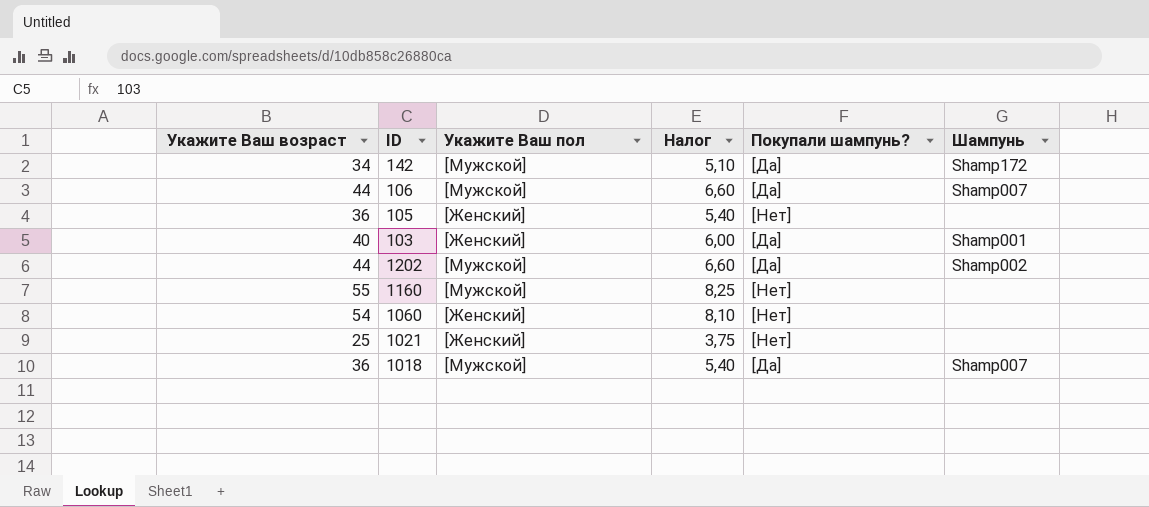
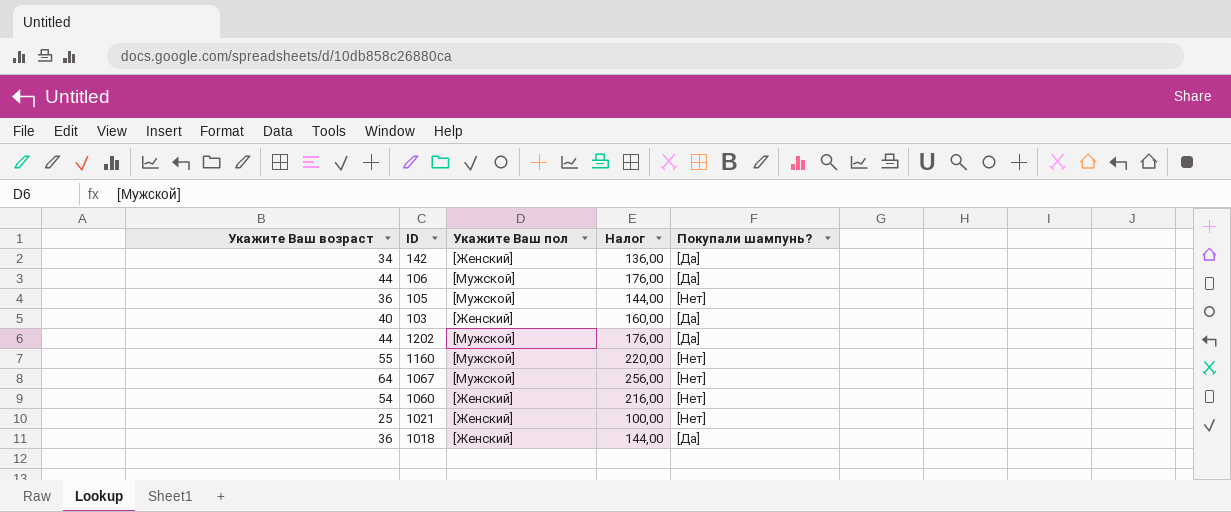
column Шампунь | position: 6 -> none
column Налог | formula: [Укажите Ваш возраст] * 0,15 -> [Укажите Ваш возраст] * 4
142 | Укажите Ваш пол: [Мужской] -> [Женский]
105 | Укажите Ваш пол: [Женский] -> [Мужской]
row 1067: none -> 64 | [Мужской] | 256,00 | [Нет]
1018 | Укажите Ваш пол: [Мужской] -> [Женский]

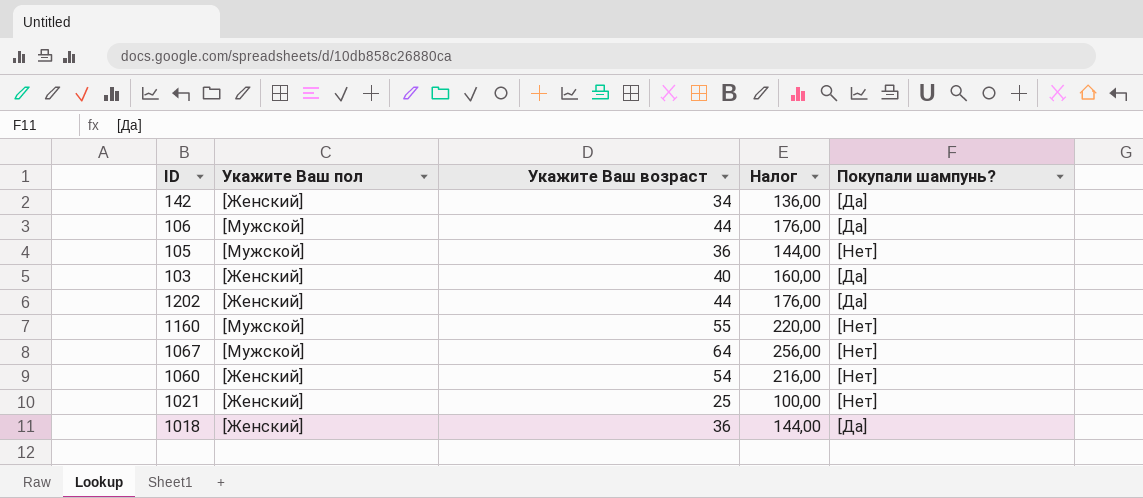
column Укажите Ваш возраст | position: 1 -> 3
1202 | Укажите Ваш пол: [Мужской] -> [Женский]

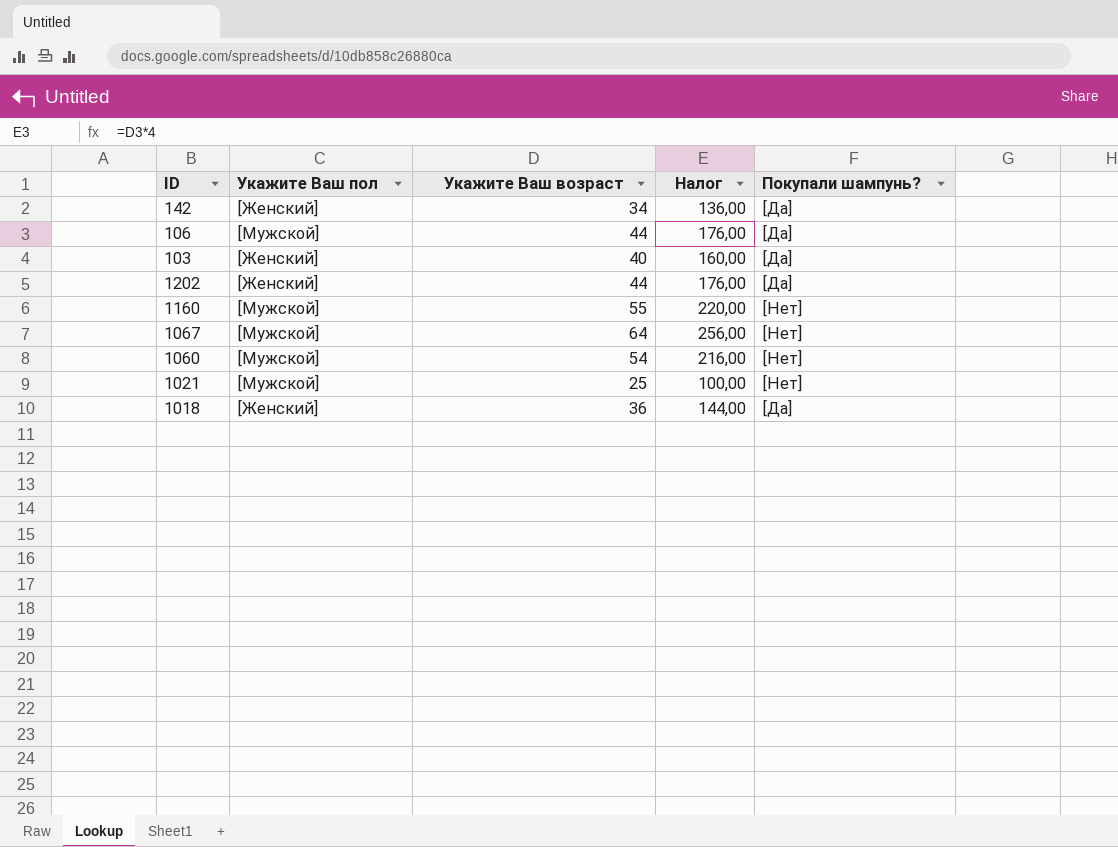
row 105: [Мужской] | 36 | 144,00 | [Нет] -> none
1060 | Укажите Ваш пол: [Женский] -> [Мужской]
1021 | Укажите Ваш пол: [Женский] -> [Мужской]

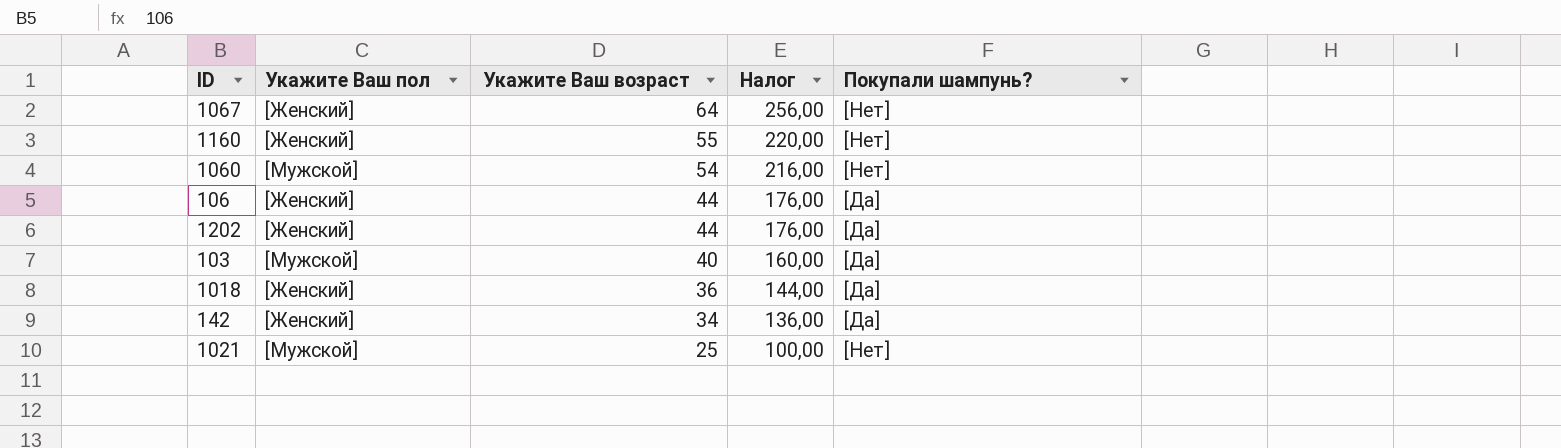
row order: none -> Укажите Ваш возраст descending
1067 | Укажите Ваш пол: [Мужской] -> [Женский]
1160 | Укажите Ваш пол: [Мужской] -> [Женский]
106 | Укажите Ваш пол: [Мужской] -> [Женский]
103 | Укажите Ваш пол: [Женский] -> [Мужской]

